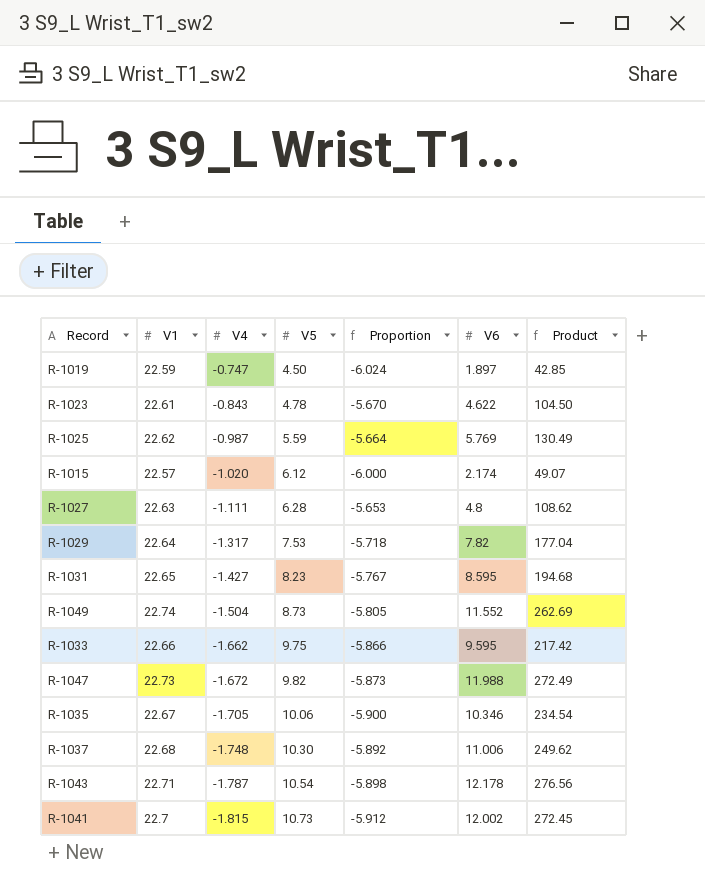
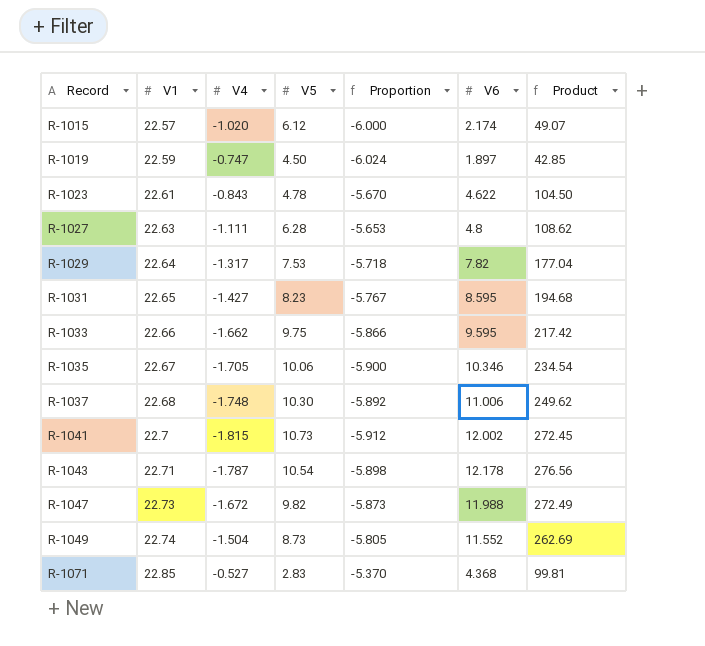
row order: V4 descending -> Record ascending
row R-1025: 22.62 | -0.987 | 5.59 | -5.664 | 5.769 | 130.49 -> none
row R-1071: none -> 22.85 | -0.527 | 2.83 | -5.370 | 4.368 | 99.81

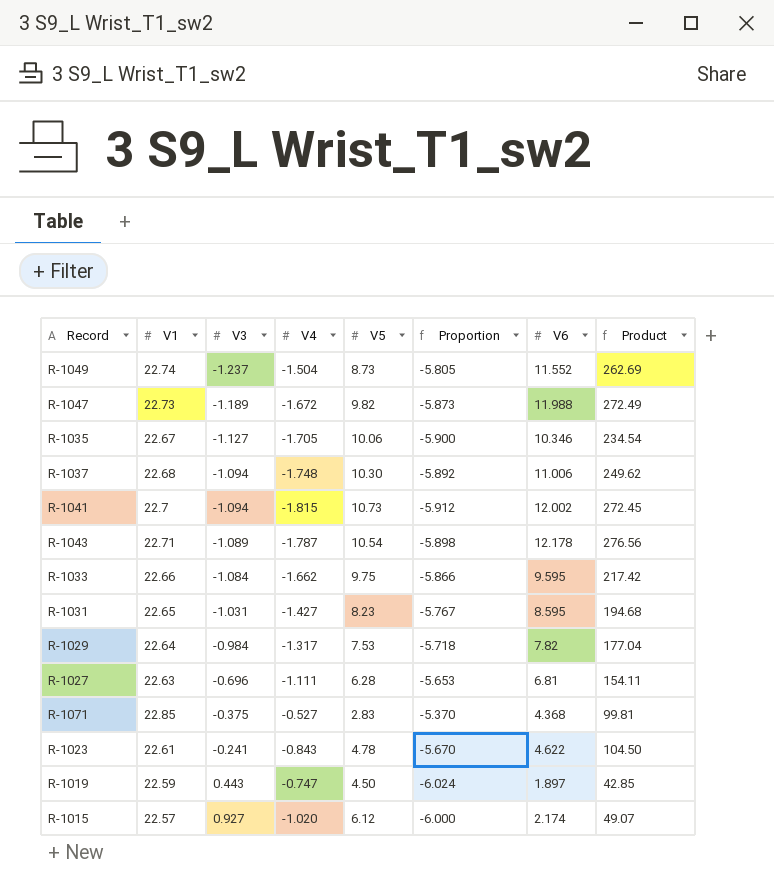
row order: Record ascending -> V3 ascending
column V3 | position: none -> 3
R-1027 | V6: 4.8 -> 6.81
R-1027 | Product: 108.62 -> 154.11

